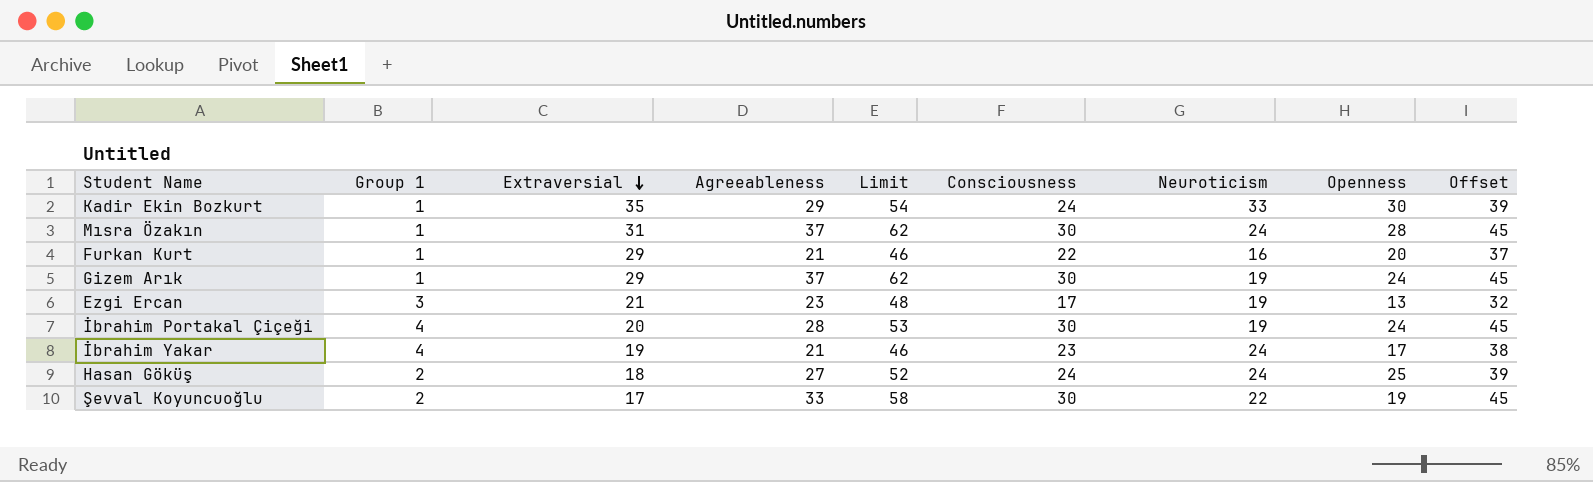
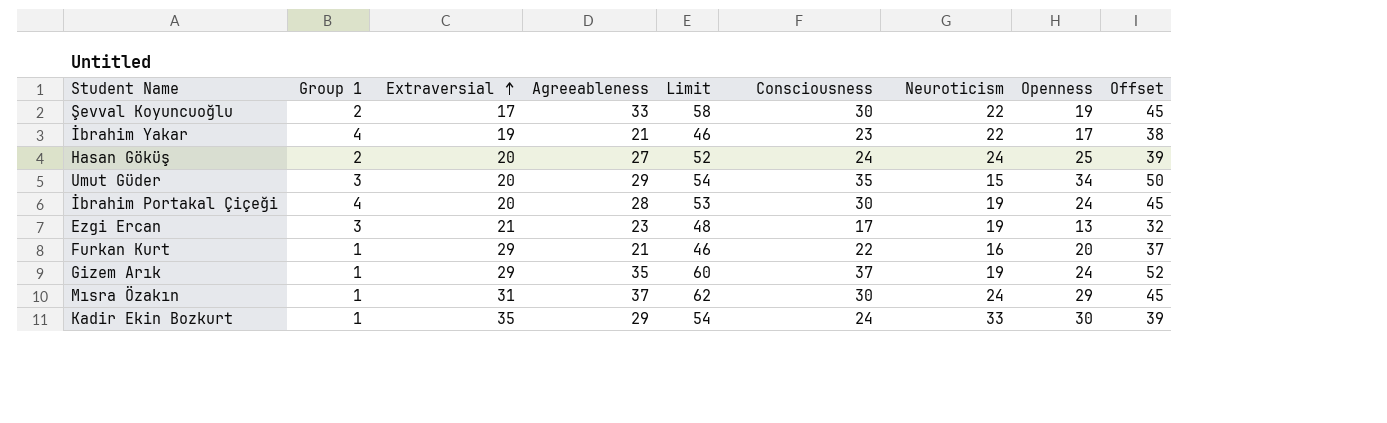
row order: Extraversial descending -> Extraversial ascending
İbrahim Yakar | Neuroticism: 24 -> 22
Hasan Göküş | Extraversial: 18 -> 20
row Umut Güder: none -> 3 | 20 | 29 | 54 | 35 | 15 | 34 | 50
Gizem Arık | Agreeableness: 37 -> 35
Gizem Arık | Limit: 62 -> 60
Gizem Arık | Consciousness: 30 -> 37
Gizem Arık | Offset: 45 -> 52
Mısra Özakın | Openness: 28 -> 29

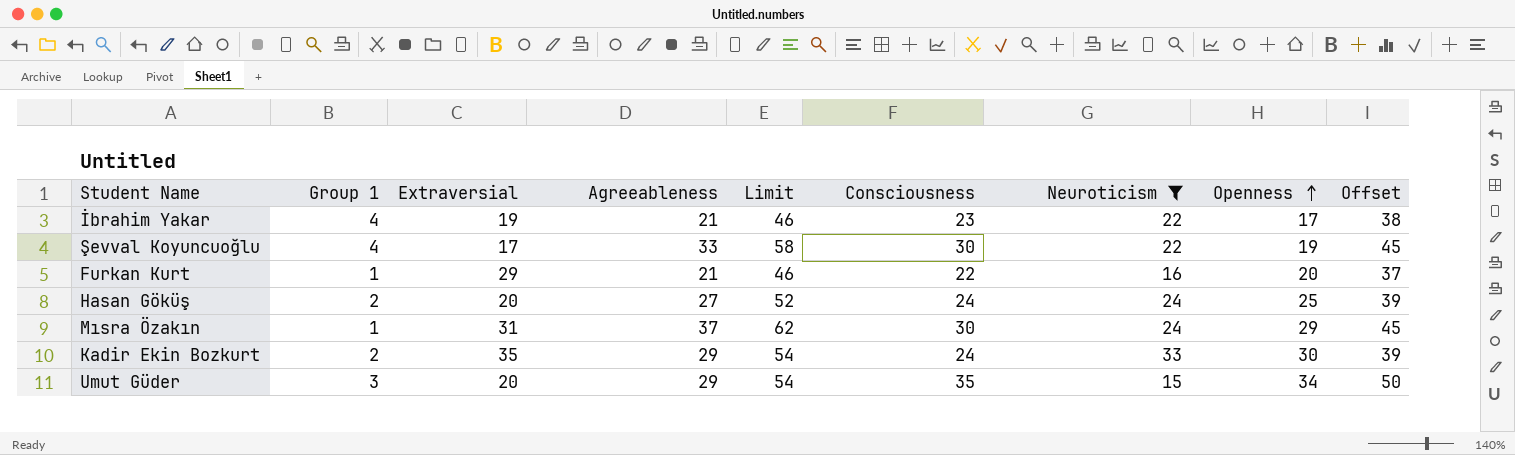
filter: none -> Neuroticism != 19
row order: Extraversial ascending -> Openness ascending
Şevval Koyuncuoğlu | Group 1: 2 -> 4
Kadir Ekin Bozkurt | Group 1: 1 -> 2

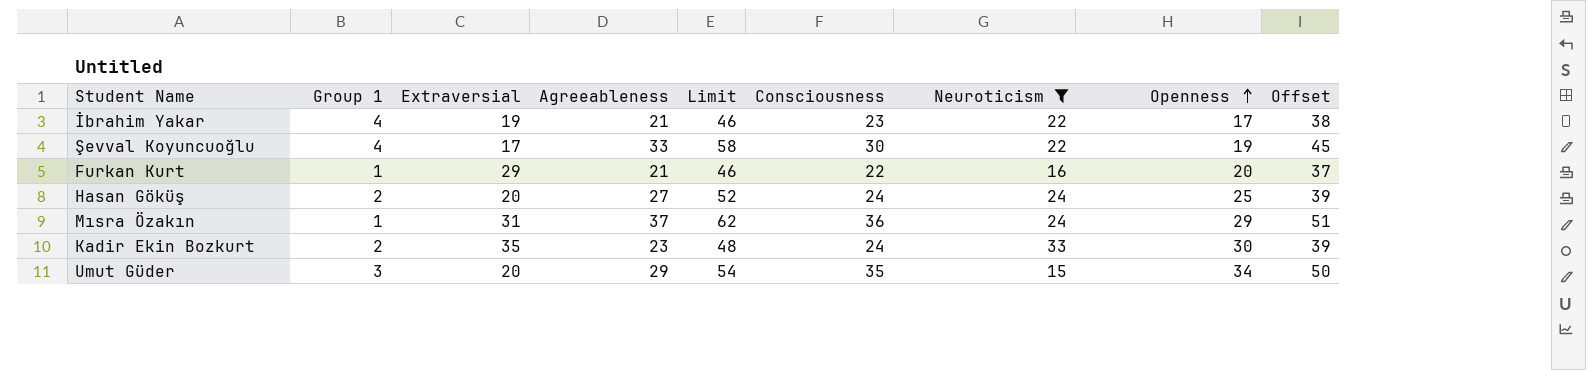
Mısra Özakın | Consciousness: 30 -> 36
Mısra Özakın | Offset: 45 -> 51
Kadir Ekin Bozkurt | Agreeableness: 29 -> 23
Kadir Ekin Bozkurt | Limit: 54 -> 48

